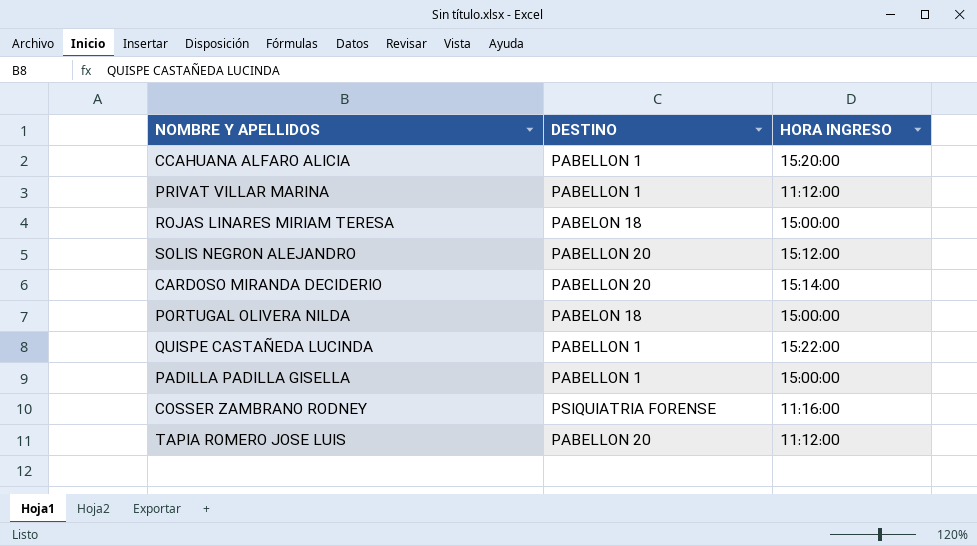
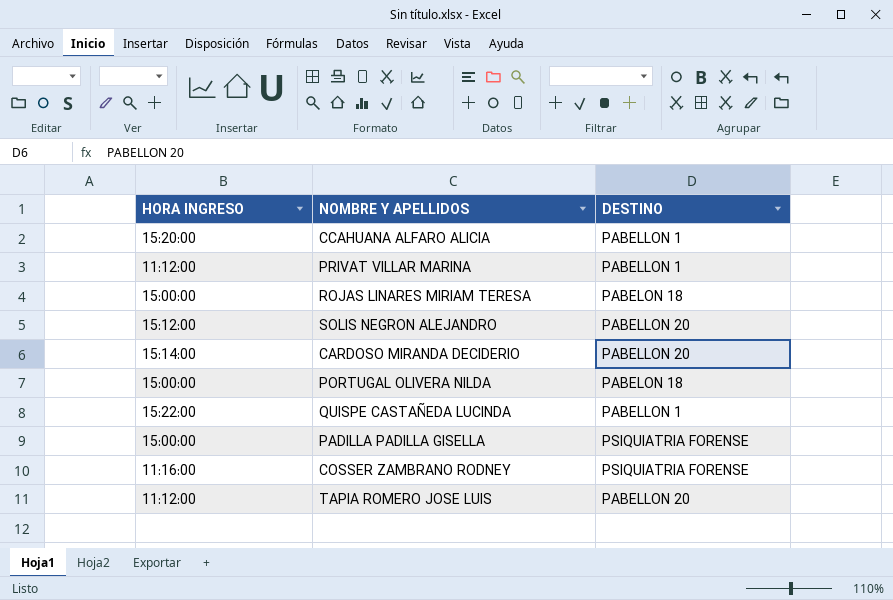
column HORA INGRESO | position: 3 -> 1
PADILLA PADILLA GISELLA | DESTINO: PABELLON 1 -> PSIQUIATRIA FORENSE

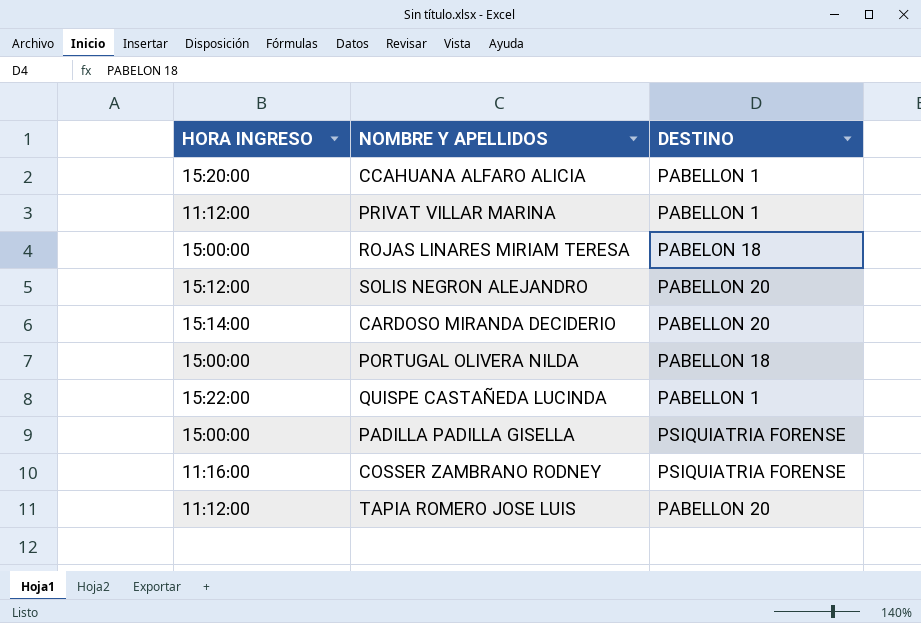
PORTUGAL OLIVERA NILDA | DESTINO: PABELON 18 -> PABELLON 18

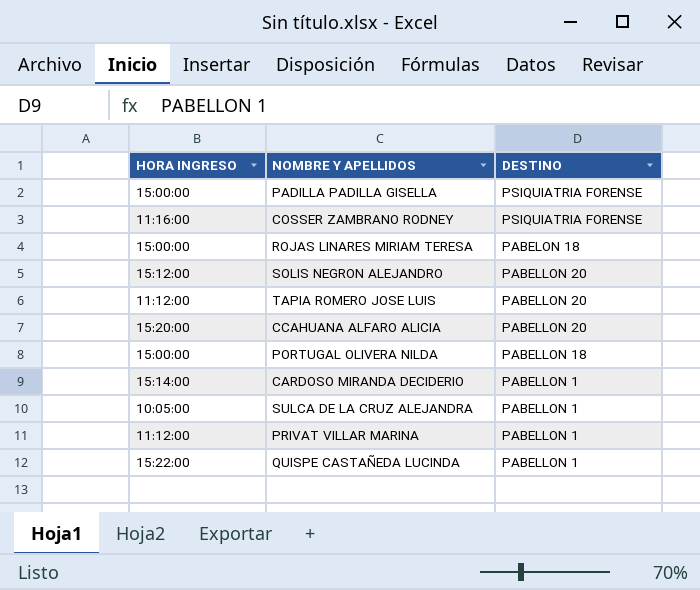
row order: none -> DESTINO descending
CCAHUANA ALFARO ALICIA | DESTINO: PABELLON 1 -> PABELLON 20
CARDOSO MIRANDA DECIDERIO | DESTINO: PABELLON 20 -> PABELLON 1
row SULCA DE LA CRUZ ALEJANDRA: none -> 10:05:00 | PABELLON 1

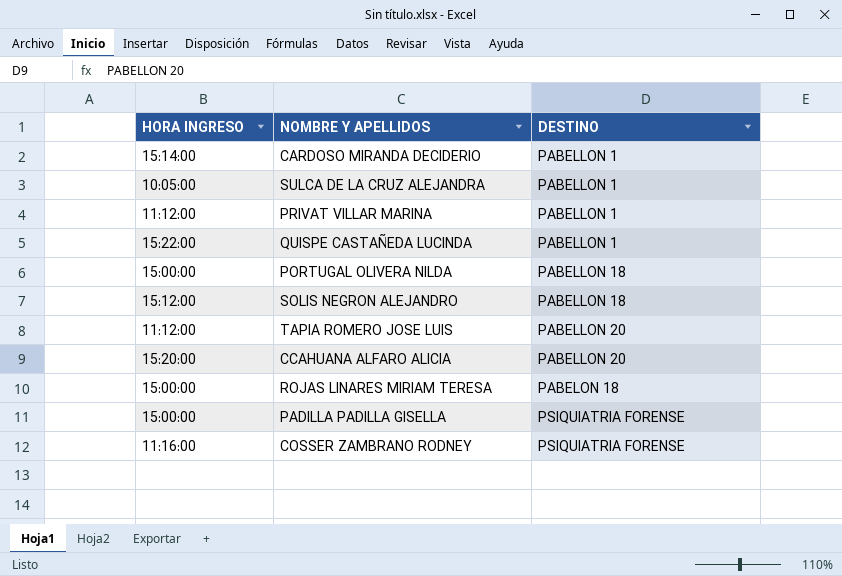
row order: DESTINO descending -> DESTINO ascending
SOLIS NEGRON ALEJANDRO | DESTINO: PABELLON 20 -> PABELLON 18

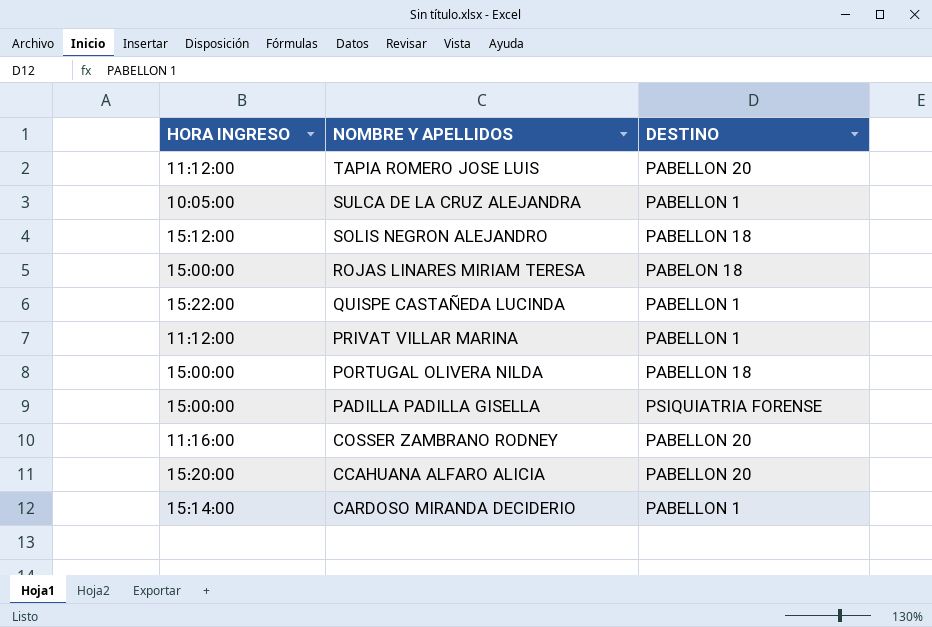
row order: DESTINO ascending -> NOMBRE Y APELLIDOS descending
COSSER ZAMBRANO RODNEY | DESTINO: PSIQUIATRIA FORENSE -> PABELLON 20

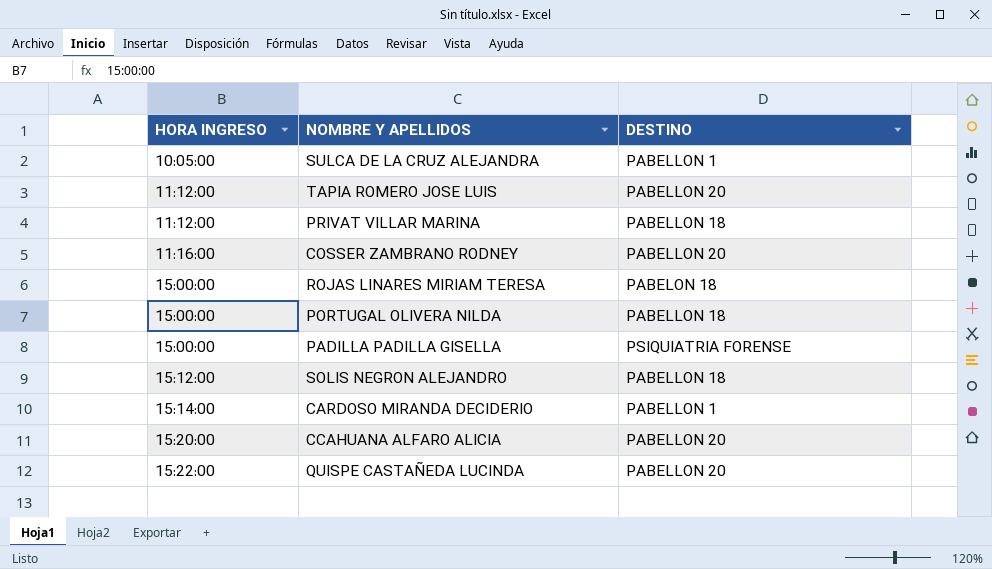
row order: NOMBRE Y APELLIDOS descending -> HORA INGRESO ascending
PRIVAT VILLAR MARINA | DESTINO: PABELLON 1 -> PABELLON 18
QUISPE CASTAÑEDA LUCINDA | DESTINO: PABELLON 1 -> PABELLON 20

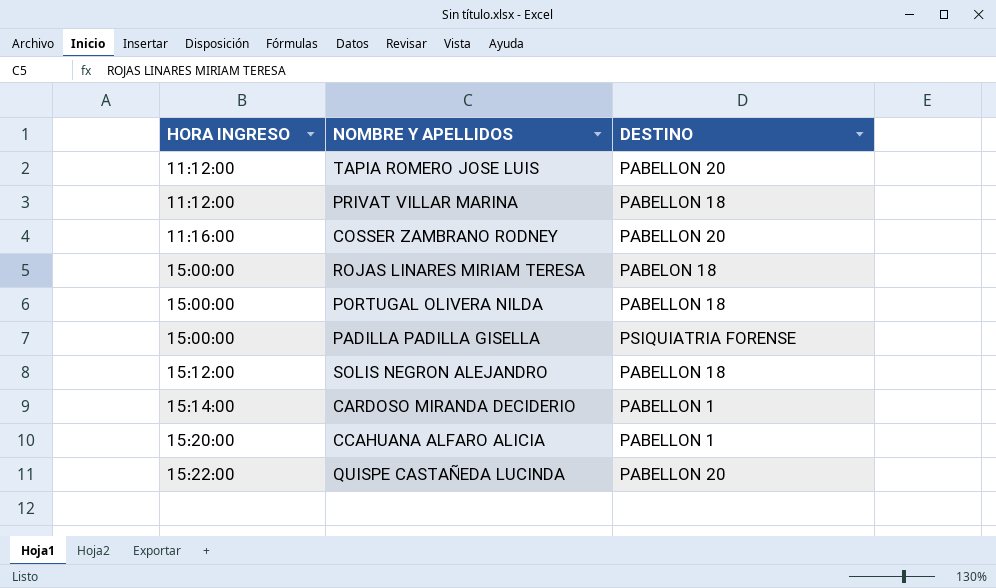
row SULCA DE LA CRUZ ALEJANDRA: 10:05:00 | PABELLON 1 -> none
CCAHUANA ALFARO ALICIA | DESTINO: PABELLON 20 -> PABELLON 1

